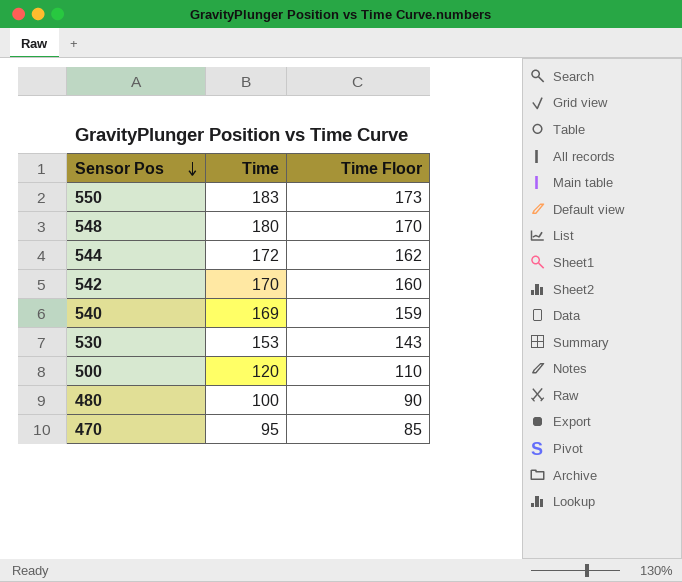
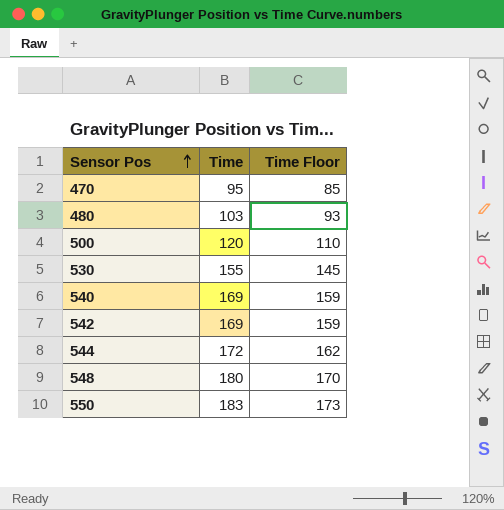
row order: Sensor Pos descending -> Sensor Pos ascending
480 | Time: 100 -> 103
480 | Time Floor: 90 -> 93
530 | Time: 153 -> 155
530 | Time Floor: 143 -> 145
542 | Time: 170 -> 169
542 | Time Floor: 160 -> 159

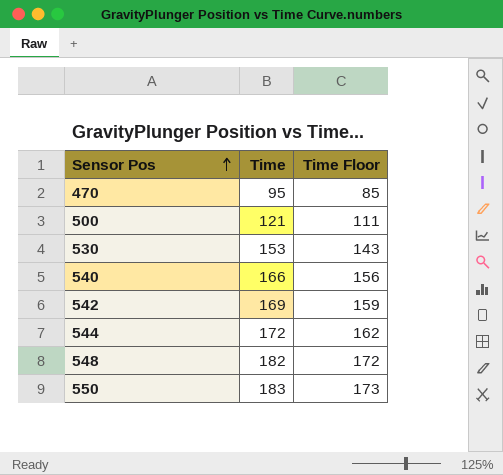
row 480: 103 | 93 -> none
500 | Time: 120 -> 121
500 | Time Floor: 110 -> 111
530 | Time: 155 -> 153
530 | Time Floor: 145 -> 143
540 | Time: 169 -> 166
540 | Time Floor: 159 -> 156
548 | Time: 180 -> 182
548 | Time Floor: 170 -> 172

